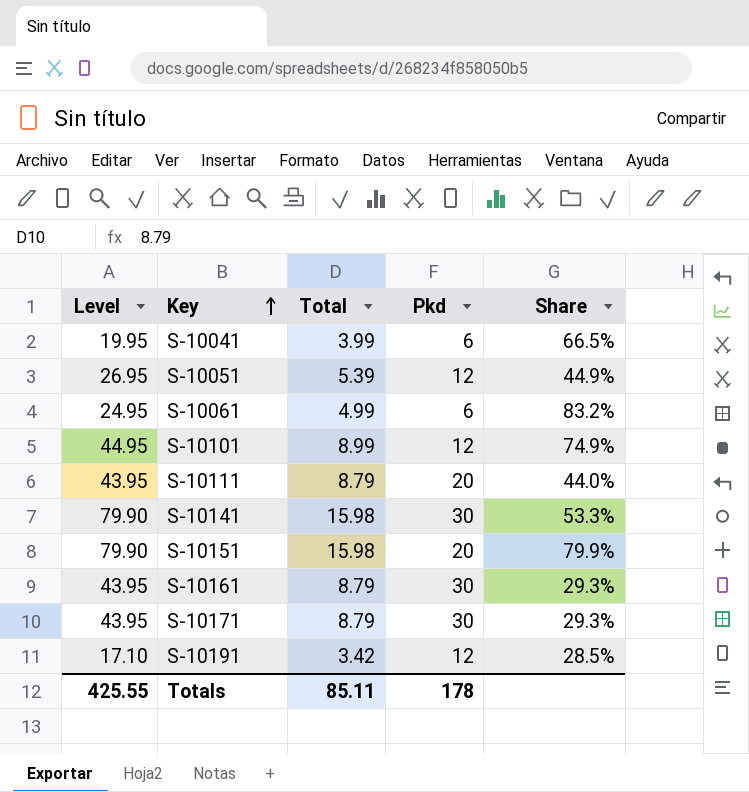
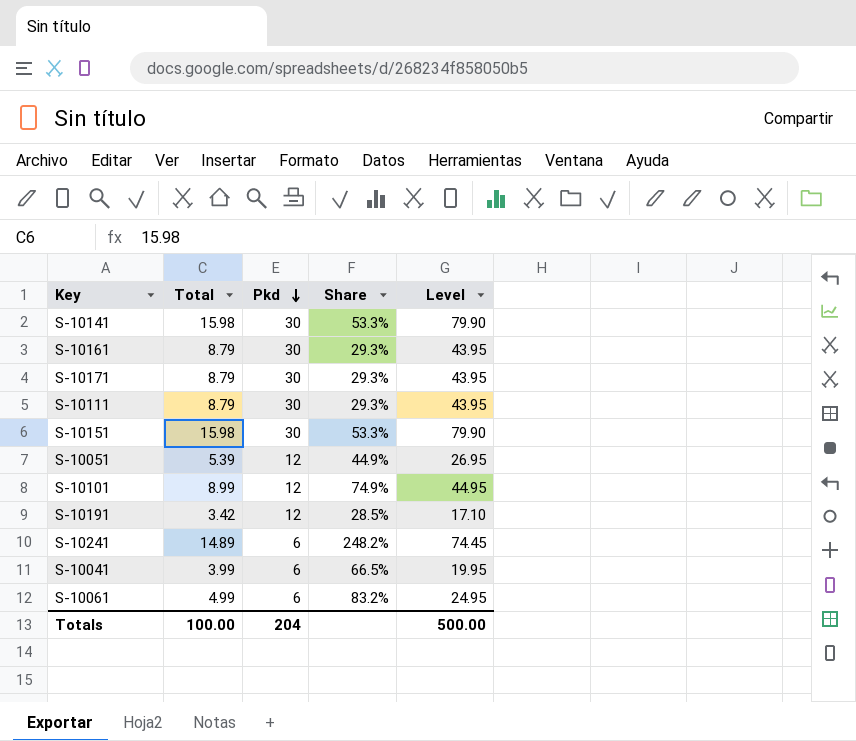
row order: Key ascending -> Pkd descending
column Level | position: 1 -> 5
S-10111 | Pkd: 20 -> 30
S-10111 | Share: 44.0% -> 29.3%
S-10151 | Pkd: 20 -> 30
S-10151 | Share: 79.9% -> 53.3%
row S-10241: none -> 14.89 | 6 | 248.2% | 74.45
Totals | Total: 85.11 -> 100.00
Totals | Pkd: 178 -> 204
Totals | Level: 425.55 -> 500.00

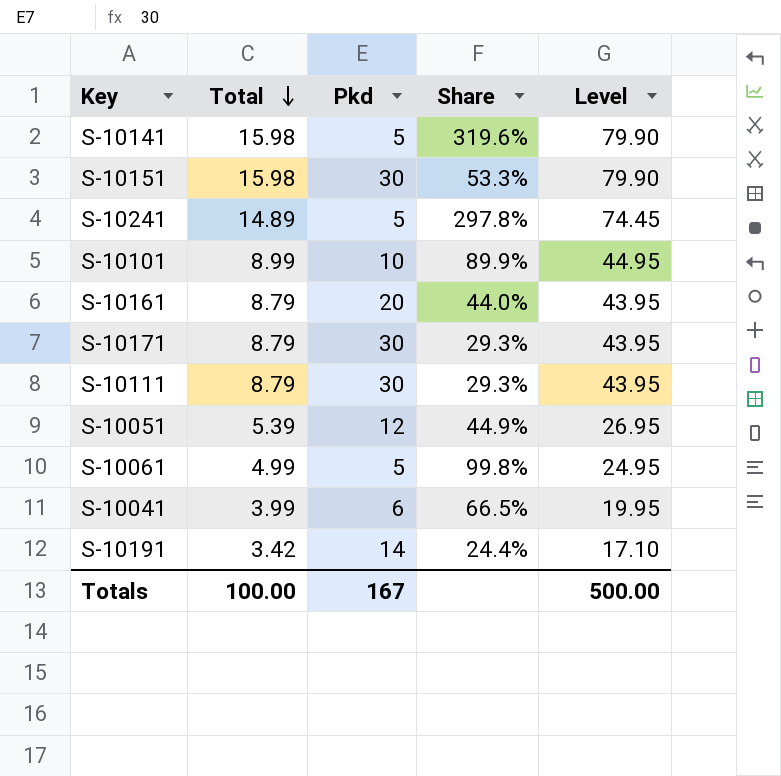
row order: Pkd descending -> Total descending
S-10141 | Pkd: 30 -> 5
S-10141 | Share: 53.3% -> 319.6%
S-10241 | Pkd: 6 -> 5
S-10241 | Share: 248.2% -> 297.8%
S-10101 | Pkd: 12 -> 10
S-10101 | Share: 74.9% -> 89.9%
S-10161 | Pkd: 30 -> 20
S-10161 | Share: 29.3% -> 44.0%
S-10061 | Pkd: 6 -> 5
S-10061 | Share: 83.2% -> 99.8%
S-10191 | Pkd: 12 -> 14
S-10191 | Share: 28.5% -> 24.4%
Totals | Pkd: 204 -> 167

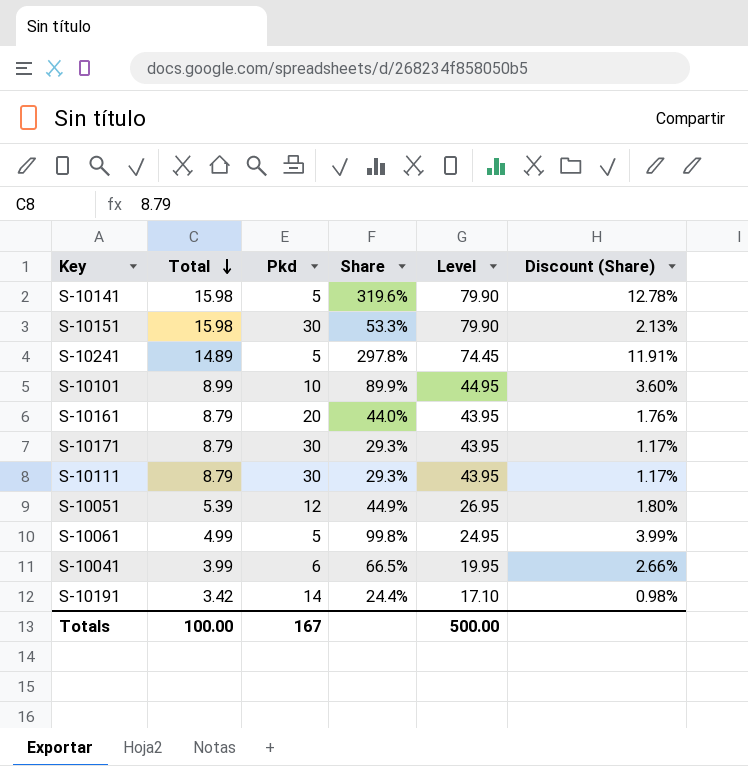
column Discount (Share) | formula: none -> [Share] * 0.04

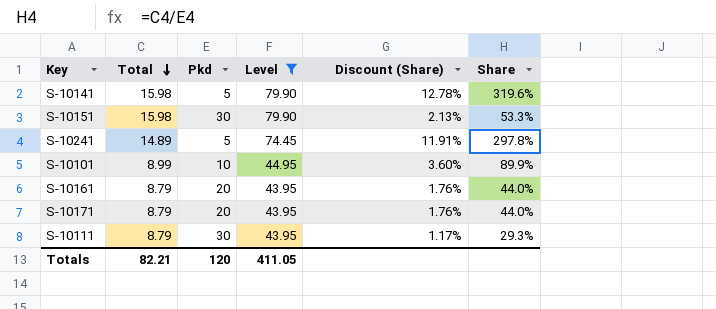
filter: none -> Level >= 43.95
column Share | position: 4 -> 6
S-10171 | Pkd: 30 -> 20
S-10171 | Discount (Share): 1.17% -> 1.76%
S-10171 | Share: 29.3% -> 44.0%
Totals | Total: 100.00 -> 82.21
Totals | Pkd: 167 -> 120
Totals | Level: 500.00 -> 411.05

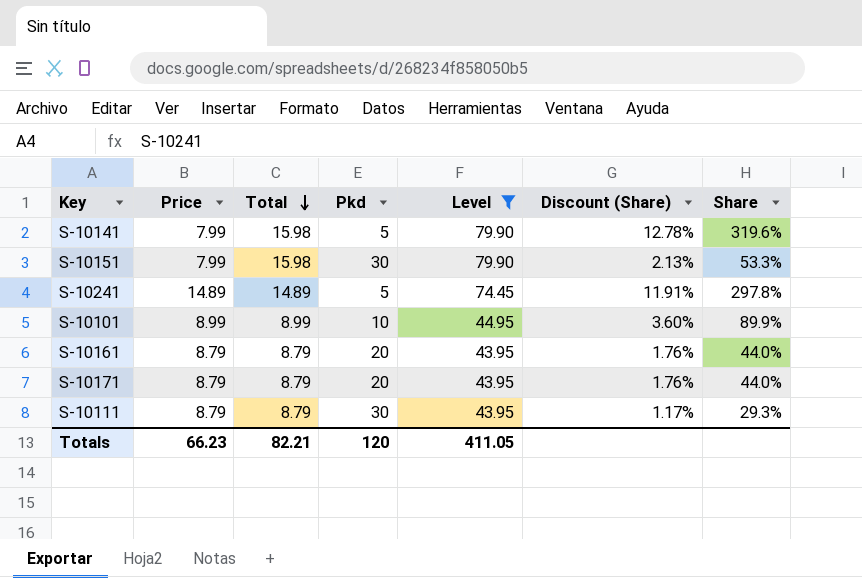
column Price | position: none -> 2

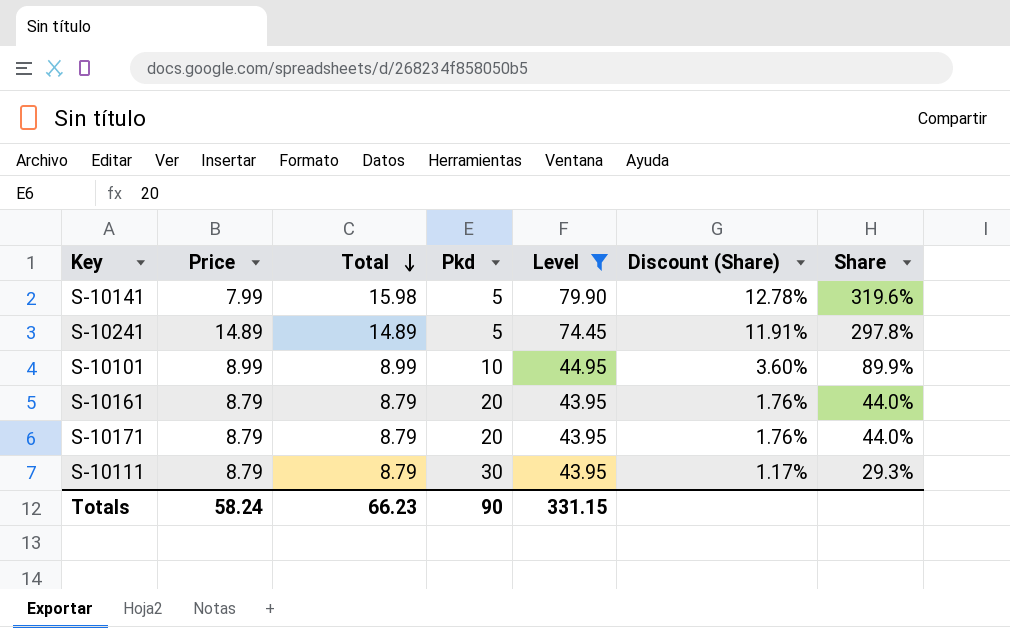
row S-10151: 7.99 | 15.98 | 30 | 79.90 | 2.13% | 53.3% -> none
Totals | Price: 66.23 -> 58.24
Totals | Total: 82.21 -> 66.23
Totals | Pkd: 120 -> 90
Totals | Level: 411.05 -> 331.15

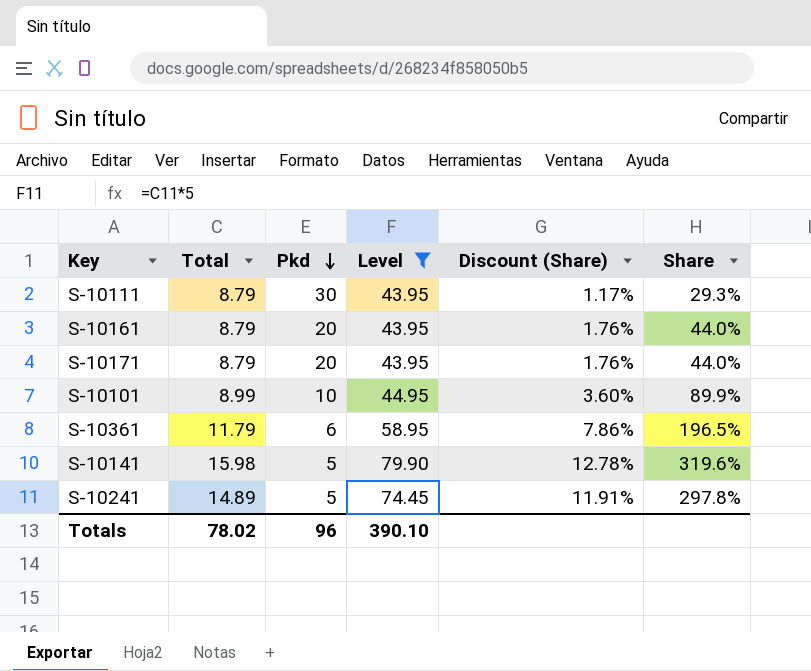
row order: Total descending -> Pkd descending
column Price | position: 2 -> none
row S-10361: none -> 11.79 | 6 | 58.95 | 7.86% | 196.5%
Totals | Total: 66.23 -> 78.02
Totals | Pkd: 90 -> 96
Totals | Level: 331.15 -> 390.10

